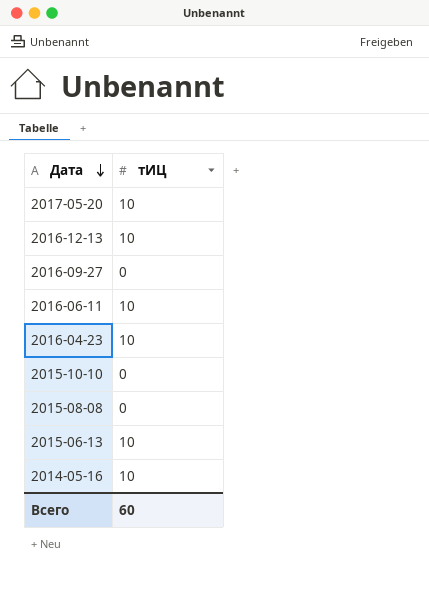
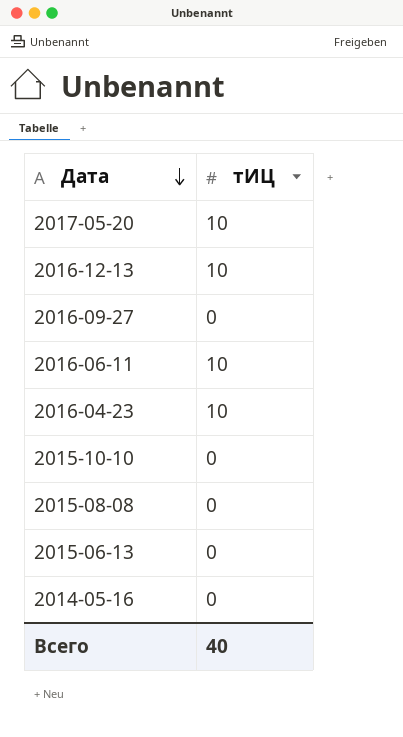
2015-06-13 | тИЦ: 10 -> 0
2014-05-16 | тИЦ: 10 -> 0
Всего | тИЦ: 60 -> 40

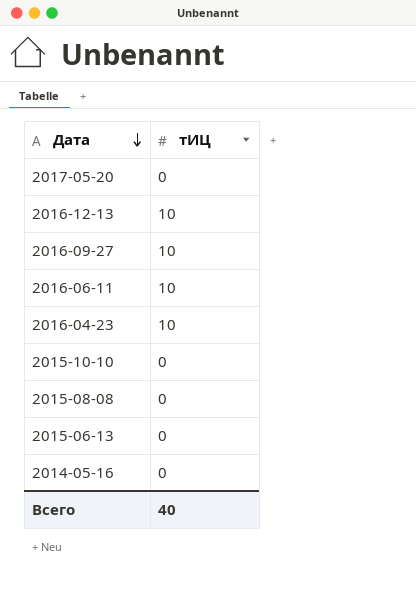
2017-05-20 | тИЦ: 10 -> 0
2016-09-27 | тИЦ: 0 -> 10

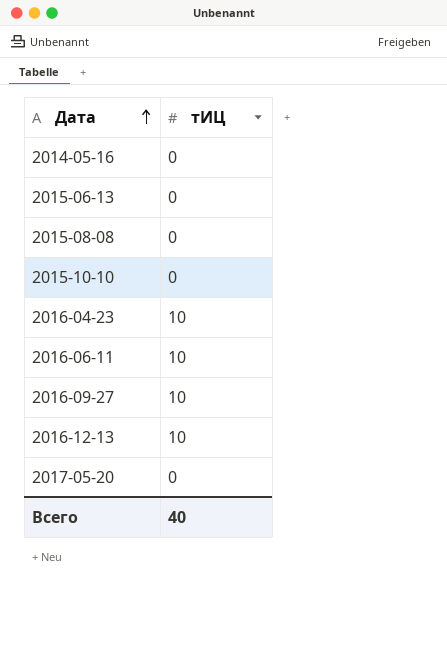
row order: Дата descending -> Дата ascending

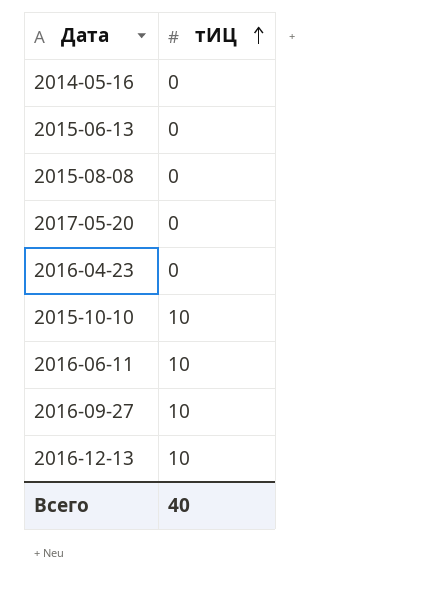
row order: Дата ascending -> тИЦ ascending
2016-04-23 | тИЦ: 10 -> 0
2015-10-10 | тИЦ: 0 -> 10

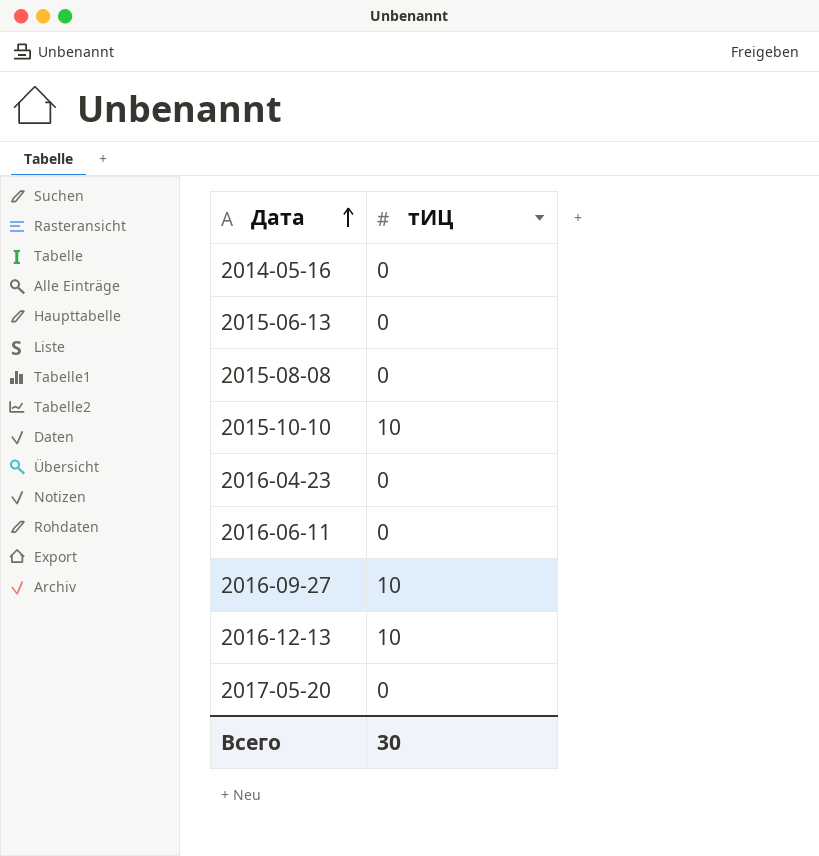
row order: тИЦ ascending -> Дата ascending
2016-06-11 | тИЦ: 10 -> 0
Всего | тИЦ: 40 -> 30

